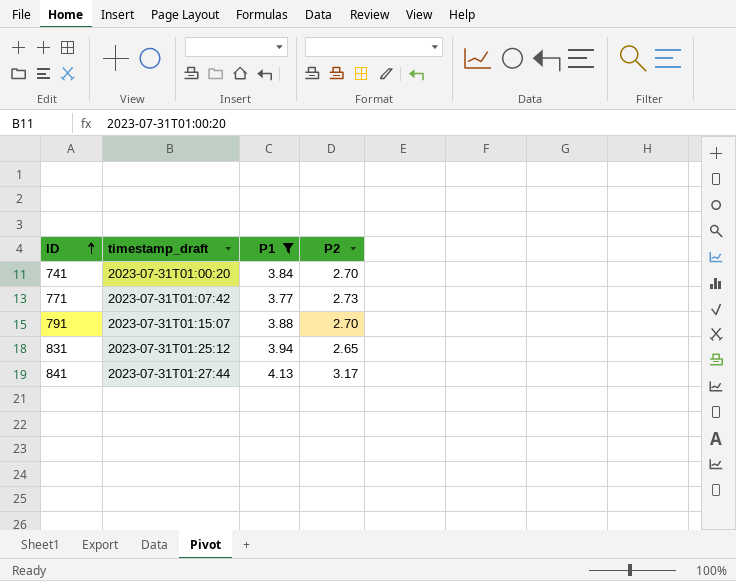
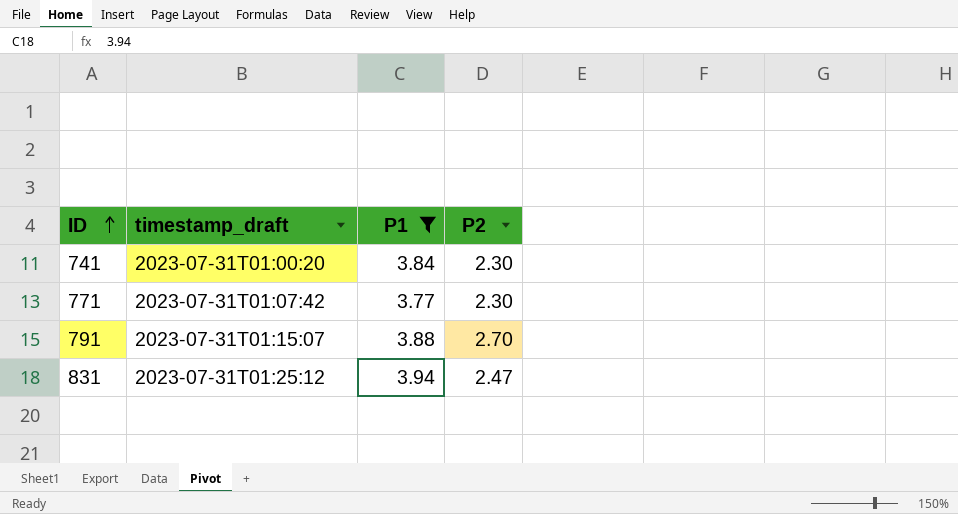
row 841: 2023-07-31T01:27:44 | 4.13 | 3.17 -> none
741 | P2: 2.70 -> 2.30
771 | P2: 2.73 -> 2.30
831 | P2: 2.65 -> 2.47

